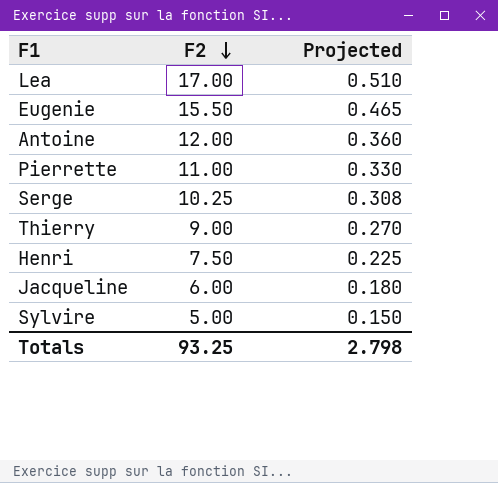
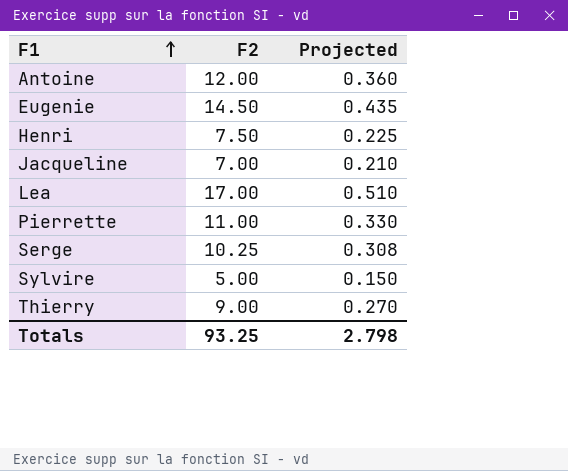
row order: F2 descending -> F1 ascending
Eugenie | F2: 15.50 -> 14.50
Eugenie | Projected: 0.465 -> 0.435
Jacqueline | F2: 6.00 -> 7.00
Jacqueline | Projected: 0.180 -> 0.210

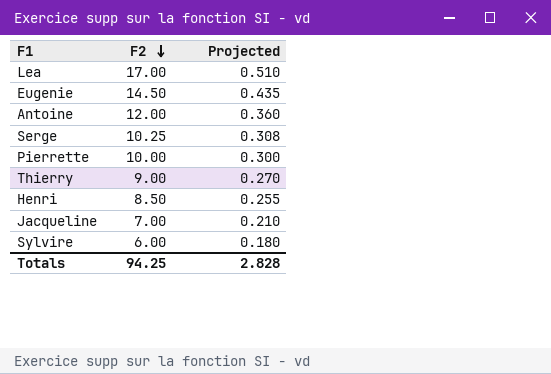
row order: F1 ascending -> F2 descending
Pierrette | F2: 11.00 -> 10.00
Pierrette | Projected: 0.330 -> 0.300
Henri | F2: 7.50 -> 8.50
Henri | Projected: 0.225 -> 0.255
Sylvire | F2: 5.00 -> 6.00
Sylvire | Projected: 0.150 -> 0.180
Totals | F2: 93.25 -> 94.25
Totals | Projected: 2.798 -> 2.828

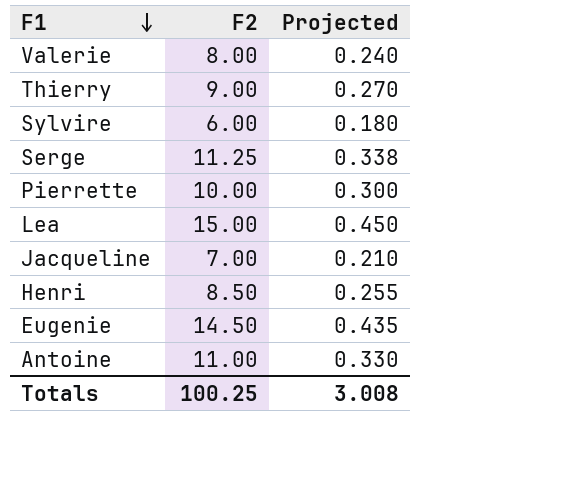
row order: F2 descending -> F1 descending
row Valerie: none -> 8.00 | 0.240
Serge | F2: 10.25 -> 11.25
Serge | Projected: 0.308 -> 0.338
Lea | F2: 17.00 -> 15.00
Lea | Projected: 0.510 -> 0.450
Antoine | F2: 12.00 -> 11.00
Antoine | Projected: 0.360 -> 0.330
Totals | F2: 94.25 -> 100.25
Totals | Projected: 2.828 -> 3.008

